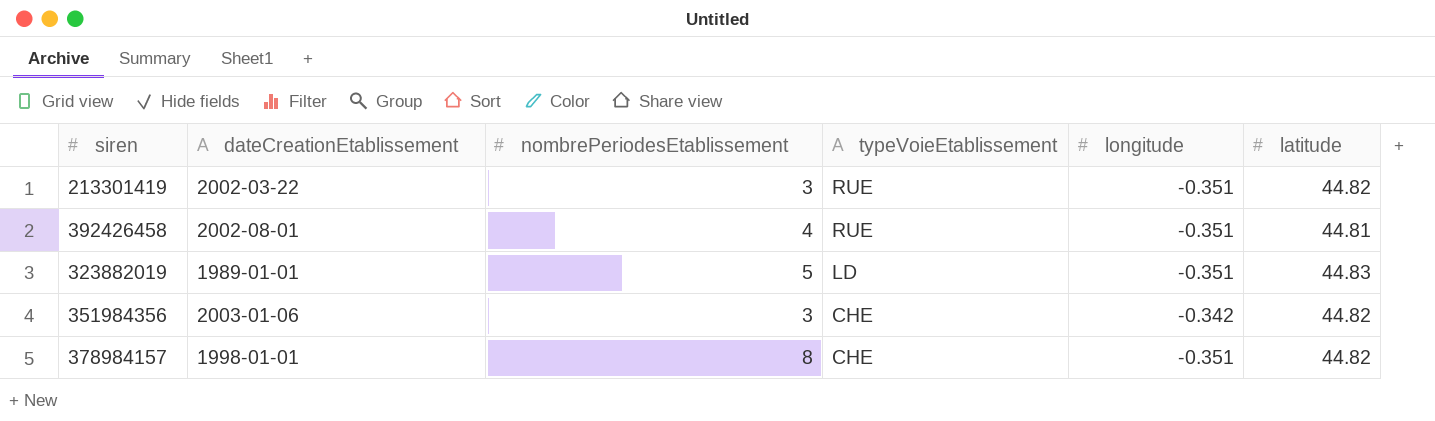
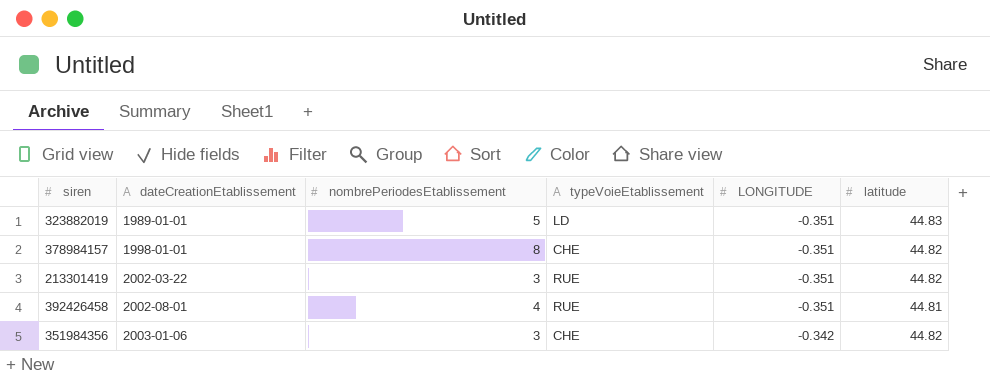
row order: typeVoieEtablissement descending -> dateCreationEtablissement ascending
column name: longitude -> LONGITUDE

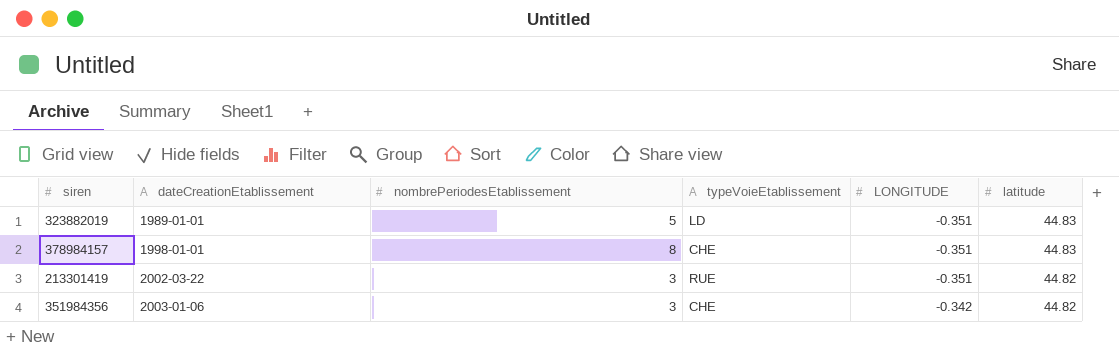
row 392426458: 2002-08-01 | 4 | RUE | -0.351 | 44.81 -> none
378984157 | latitude: 44.82 -> 44.83

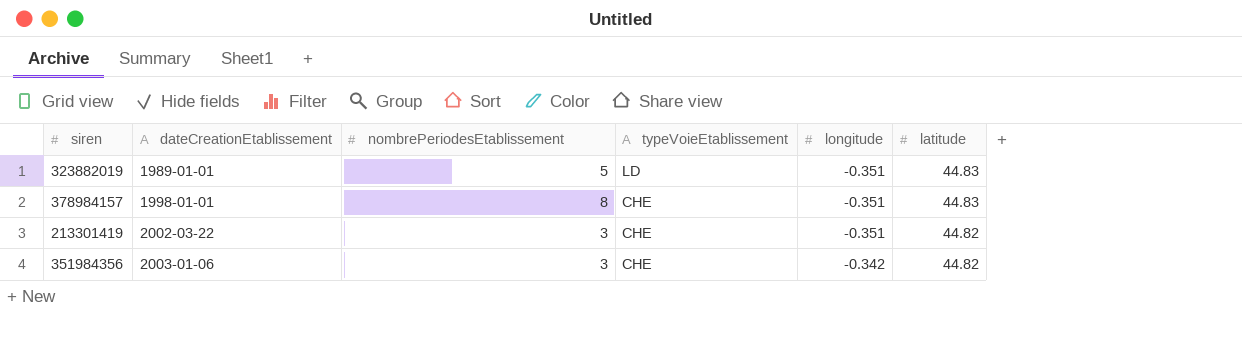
column name: LONGITUDE -> longitude
213301419 | typeVoieEtablissement: RUE -> CHE

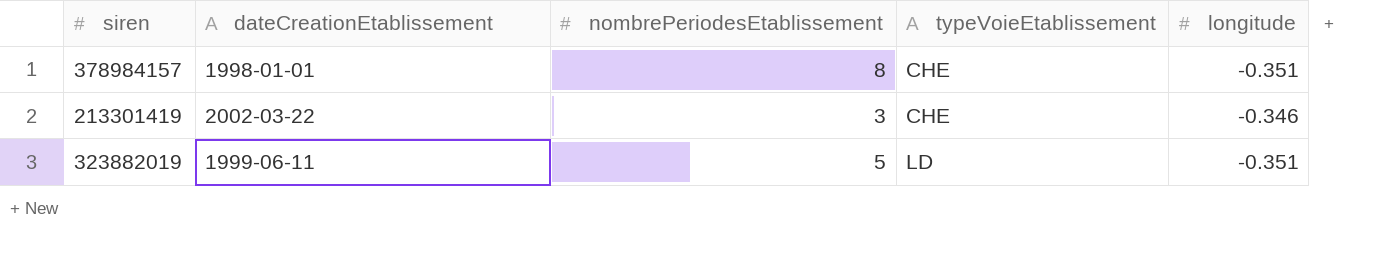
row order: dateCreationEtablissement ascending -> typeVoieEtablissement ascending
column latitude | position: 6 -> none
row 351984356: 2003-01-06 | 3 | CHE | -0.342 | 44.82 -> none
213301419 | longitude: -0.351 -> -0.346
323882019 | dateCreationEtablissement: 1989-01-01 -> 1999-06-11

